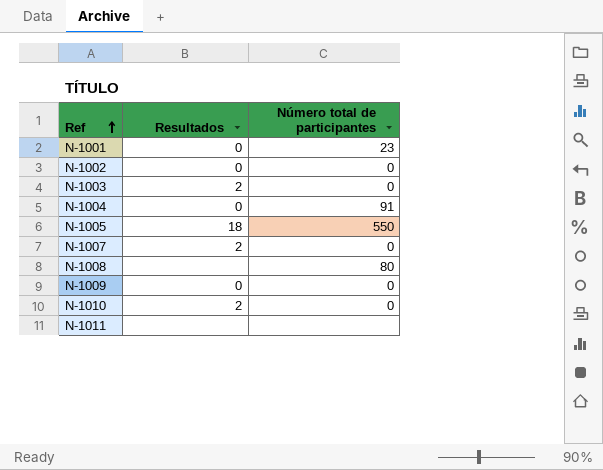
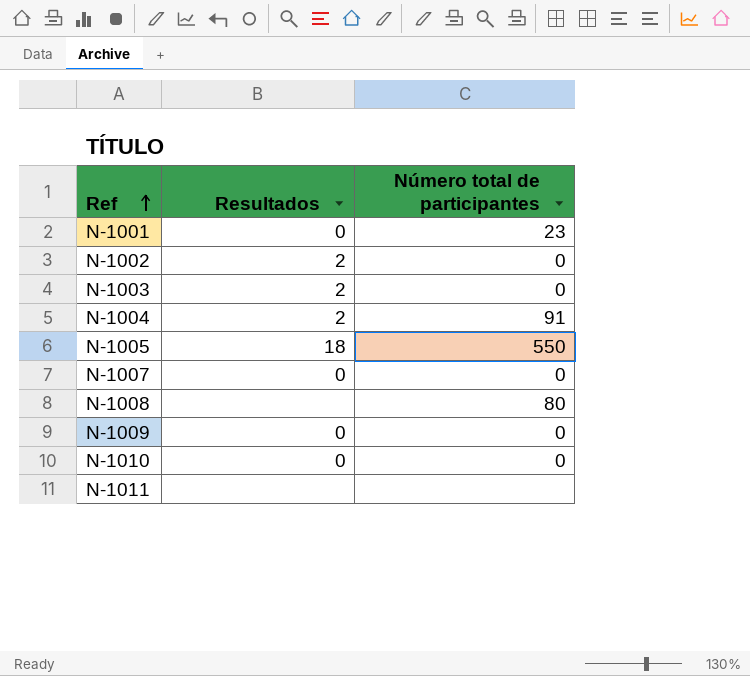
N-1002 | Resultados: 0 -> 2
N-1004 | Resultados: 0 -> 2
N-1007 | Resultados: 2 -> 0
N-1010 | Resultados: 2 -> 0

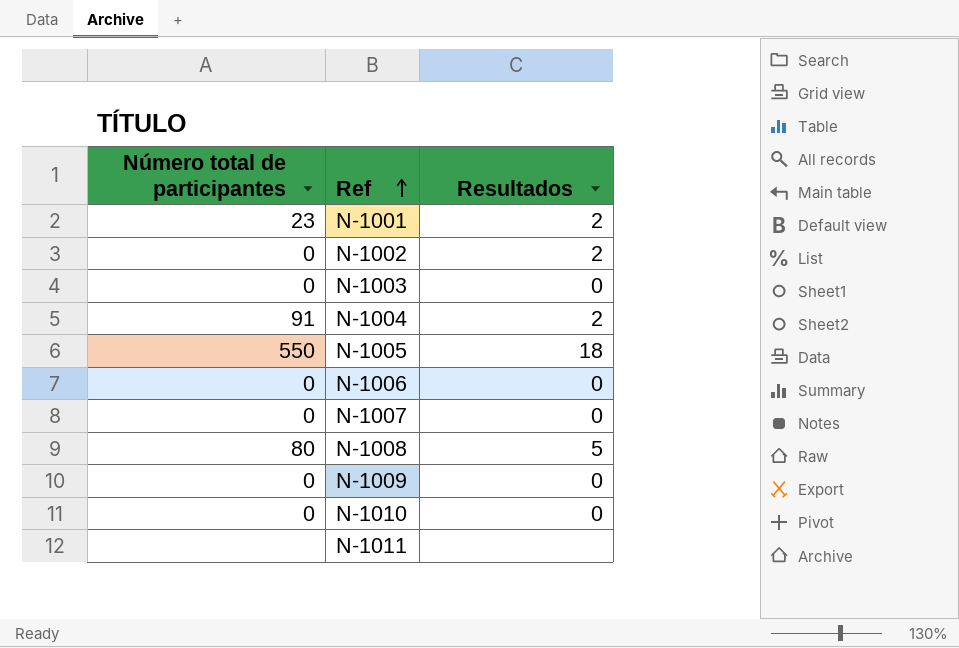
column Número total de participantes | position: 3 -> 1
N-1001 | Resultados: 0 -> 2
N-1003 | Resultados: 2 -> 0
row N-1006: none -> 0 | 0
N-1008 | Resultados: none -> 5

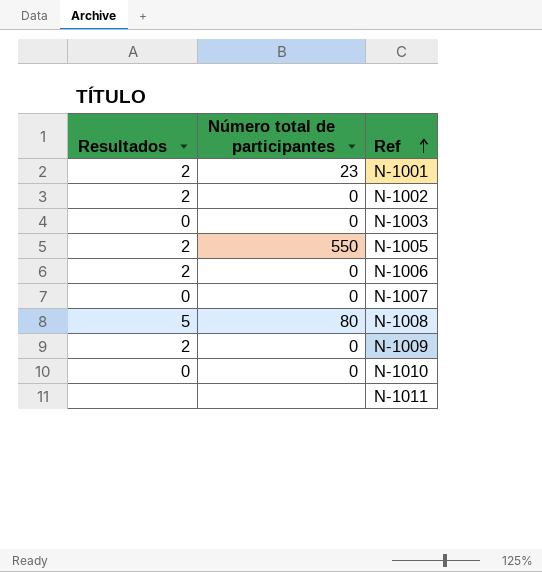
column Resultados | position: 3 -> 1
row N-1004: 91 | 2 -> none
N-1005 | Resultados: 18 -> 2
N-1006 | Resultados: 0 -> 2
N-1009 | Resultados: 0 -> 2

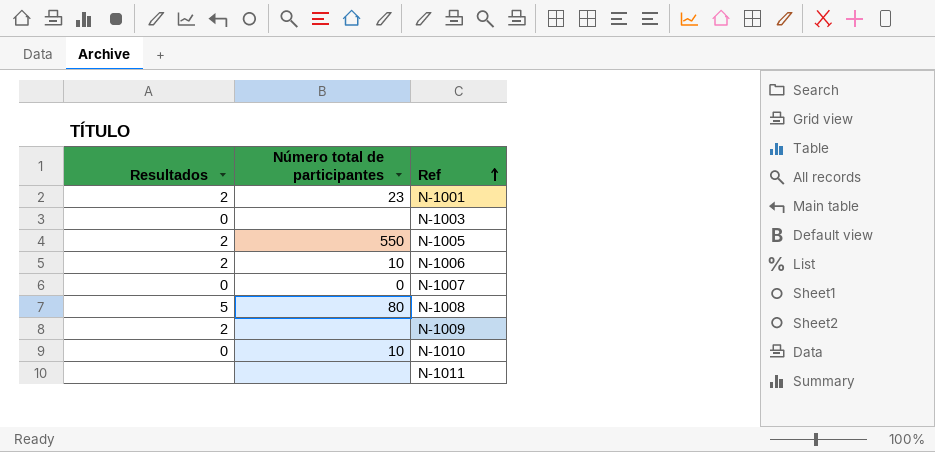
row N-1002: 2 | 0 -> none
N-1003 | Número total de participantes: 0 -> none
N-1006 | Número total de participantes: 0 -> 10
N-1009 | Número total de participantes: 0 -> none
N-1010 | Número total de participantes: 0 -> 10

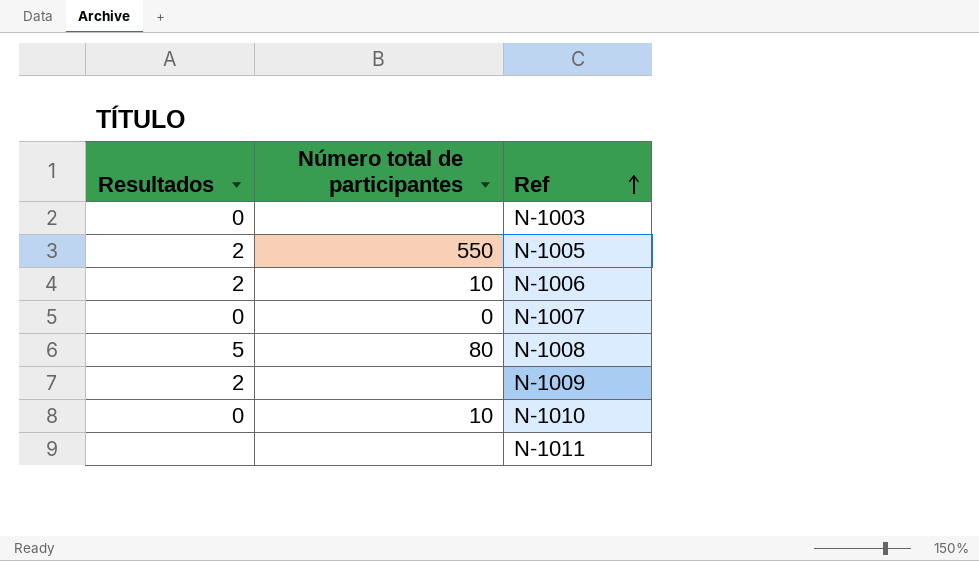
row N-1001: 2 | 23 -> none

